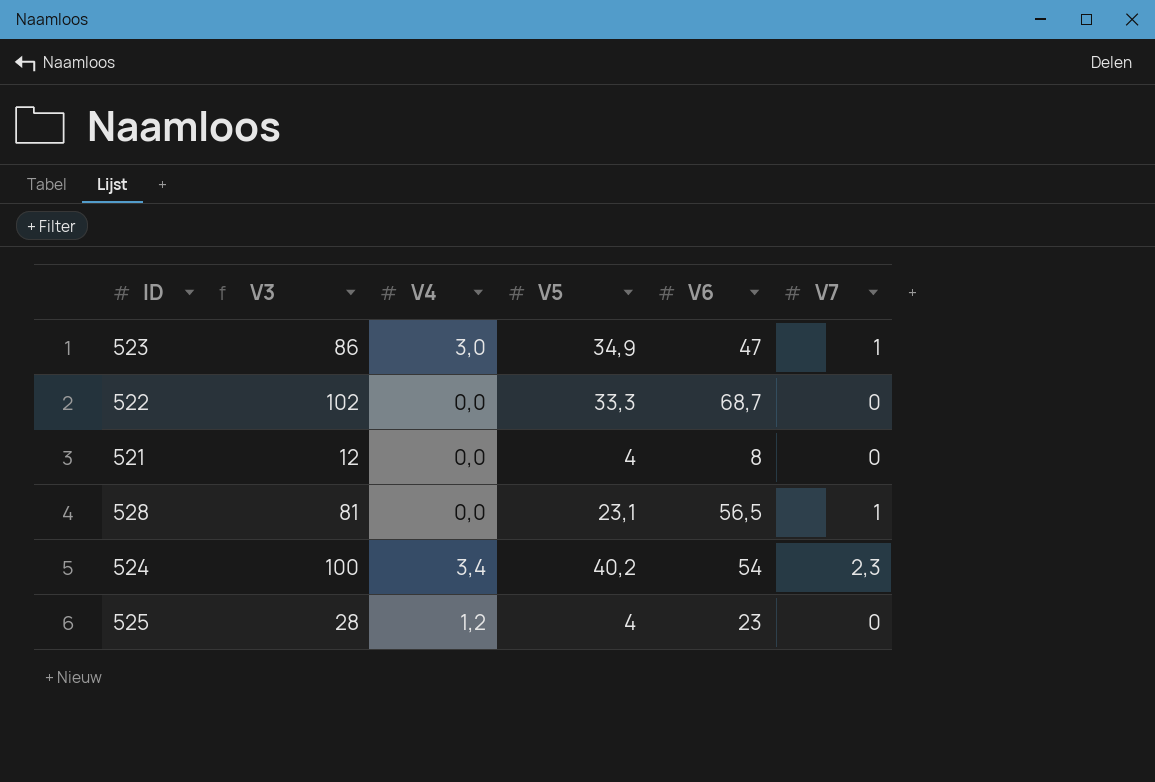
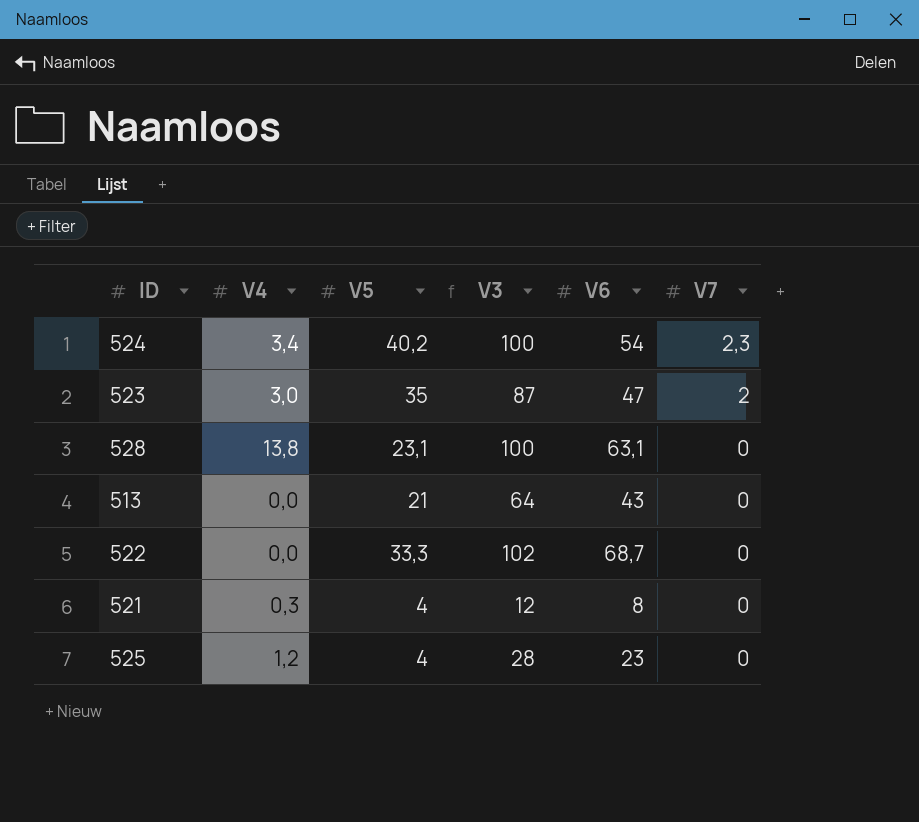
row order: none -> V7 descending
column V3 | position: 2 -> 4
523 | V5: 34,9 -> 35
523 | V3: 86 -> 87
523 | V7: 1 -> 2
528 | V4: 0,0 -> 13,8
528 | V3: 81 -> 100
528 | V6: 56,5 -> 63,1
528 | V7: 1 -> 0
row 513: none -> 0,0 | 21 | 64 | 43 | 0
521 | V4: 0,0 -> 0,3

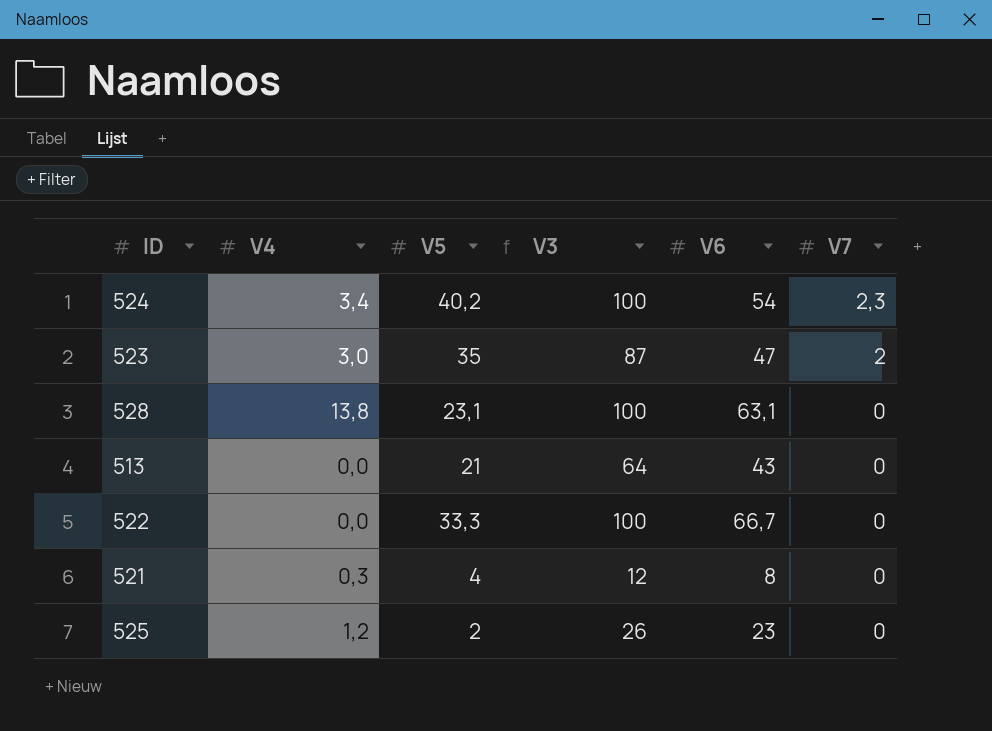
522 | V3: 102 -> 100
522 | V6: 68,7 -> 66,7
525 | V5: 4 -> 2
525 | V3: 28 -> 26

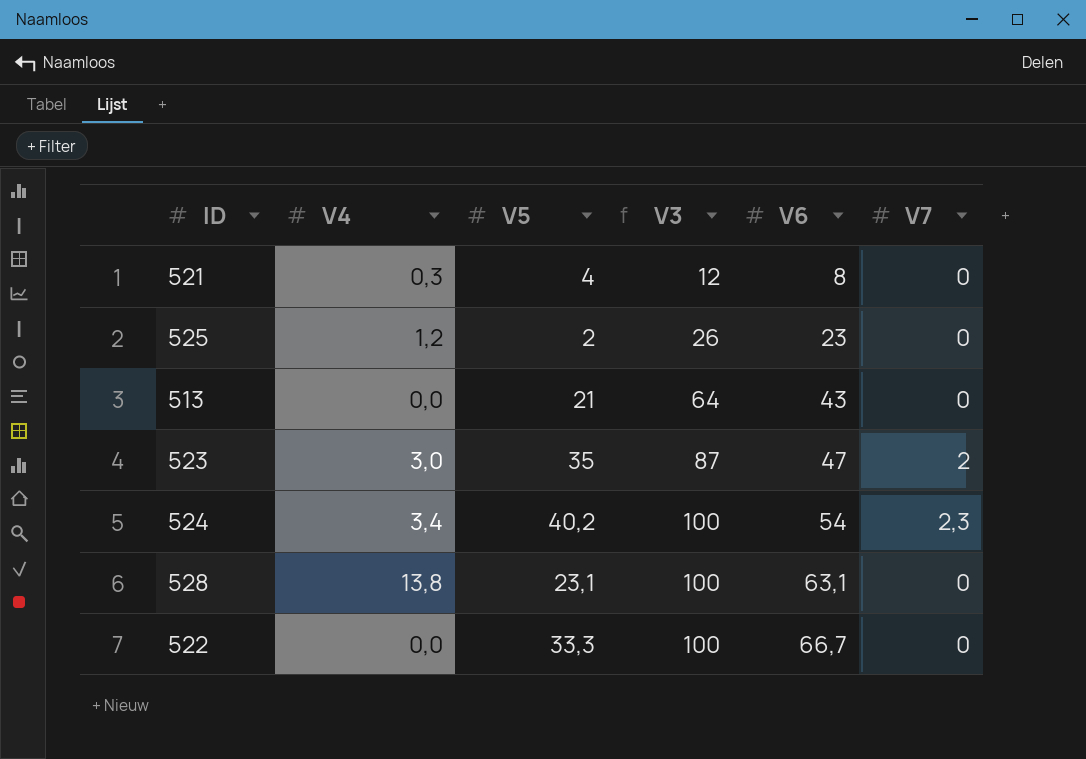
row order: V7 descending -> V3 ascending

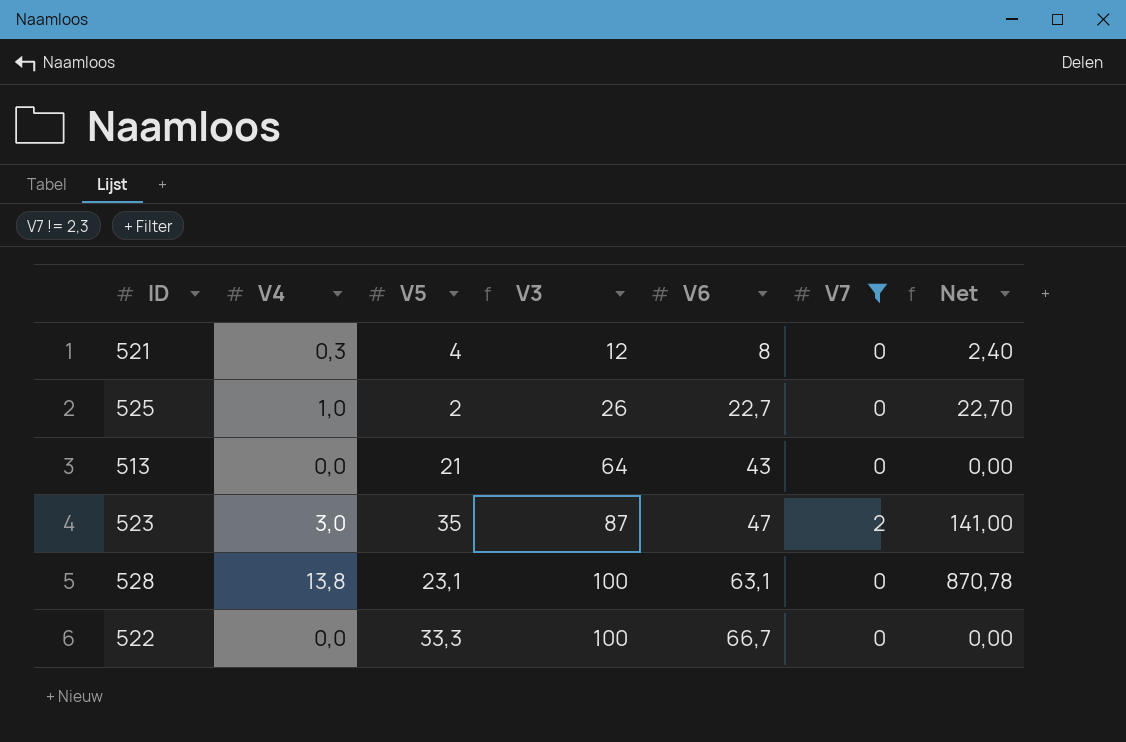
filter: none -> V7 != 2,3
column Net | formula: none -> [V4] * [V6]
525 | V4: 1,2 -> 1,0
525 | V6: 23 -> 22,7

